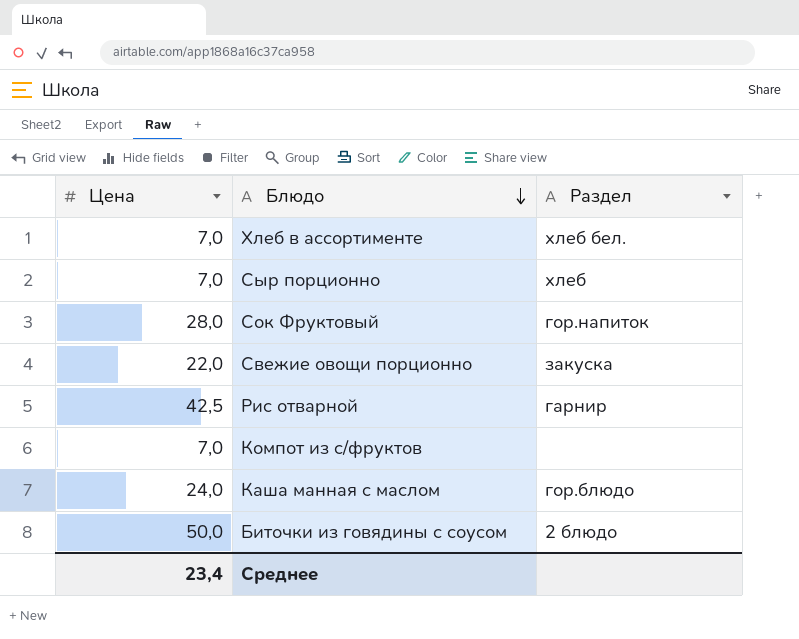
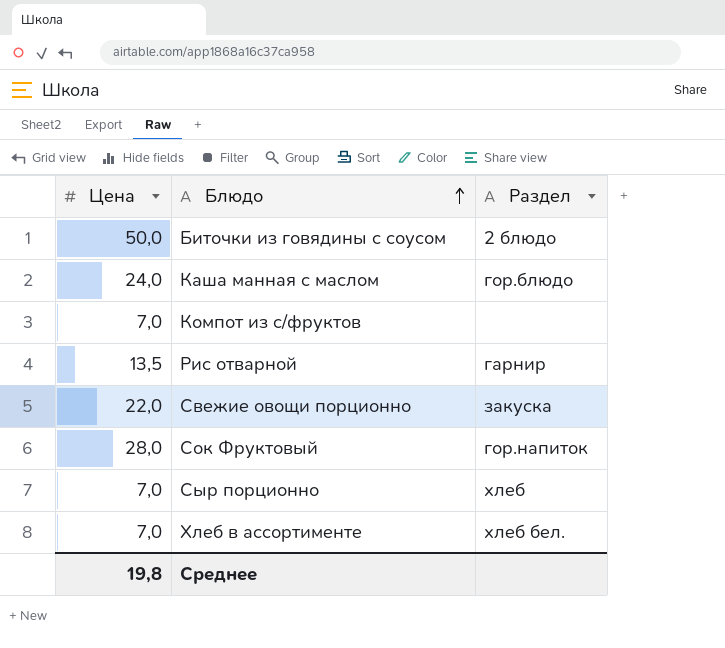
row order: Блюдо descending -> Блюдо ascending
Рис отварной | Цена: 42,5 -> 13,5
Среднее | Цена: 23,4 -> 19,8

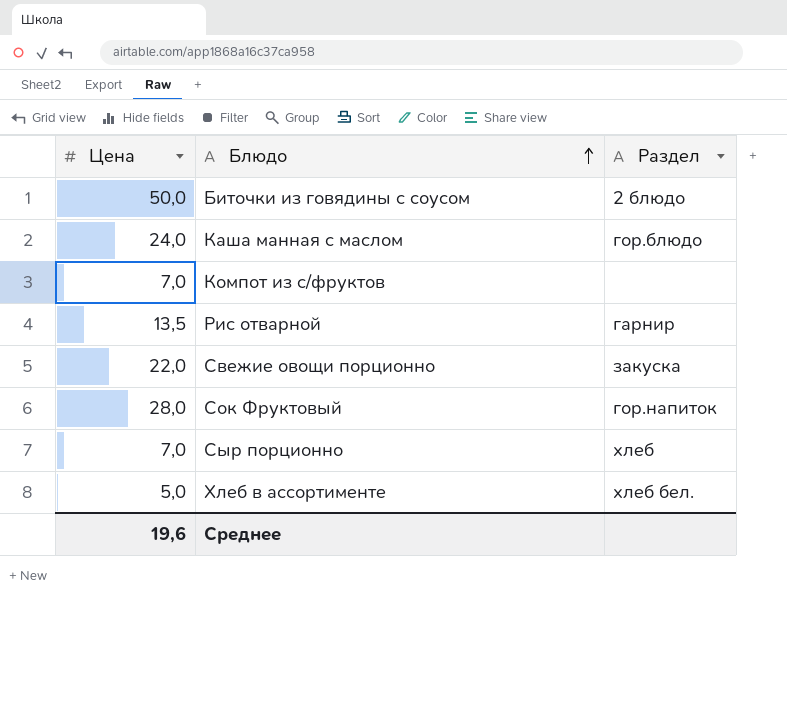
Хлеб в ассортименте | Цена: 7,0 -> 5,0
Среднее | Цена: 19,8 -> 19,6

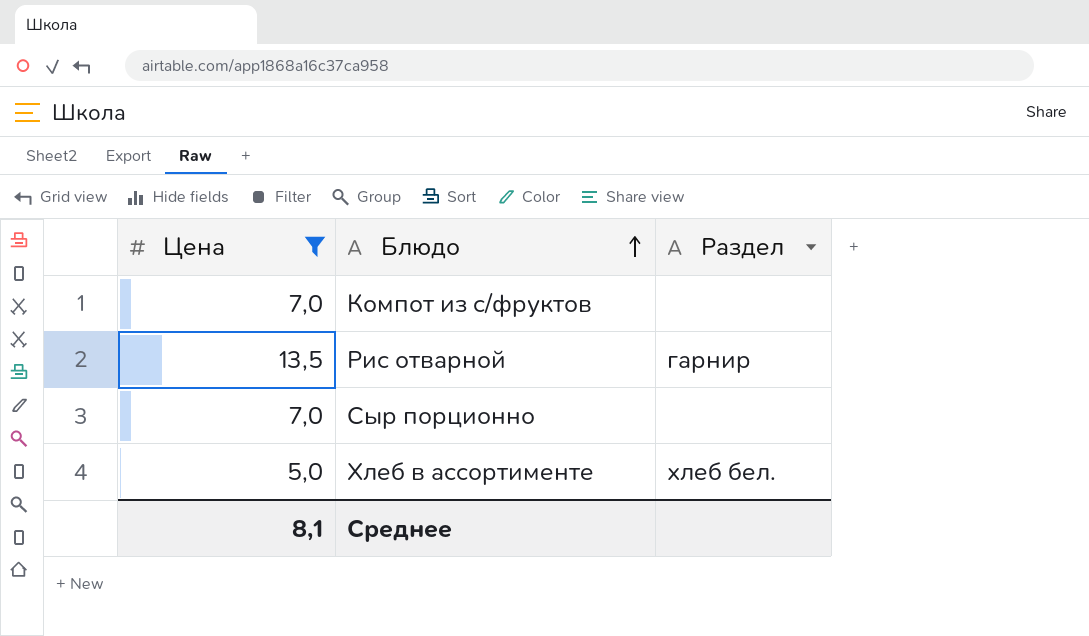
filter: none -> Цена <= 13,5
Сыр порционно | Раздел: хлеб -> none
Среднее | Цена: 19,6 -> 8,1

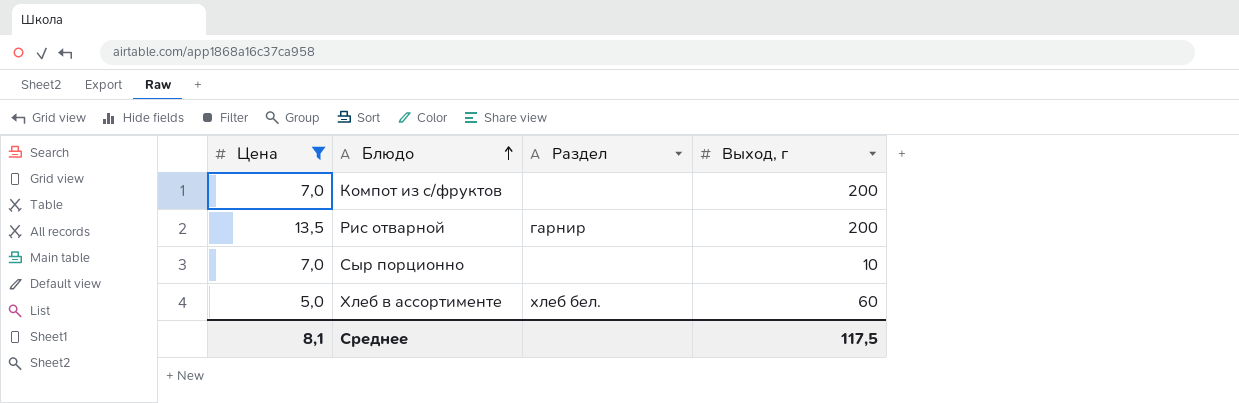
column Выход, г | position: none -> 4

